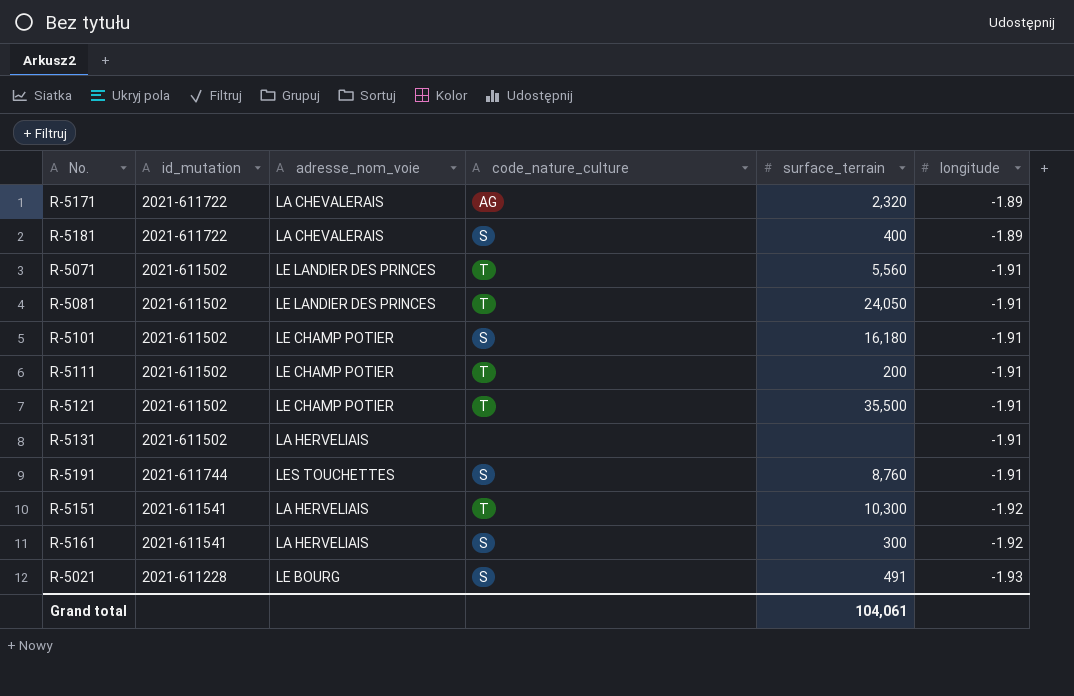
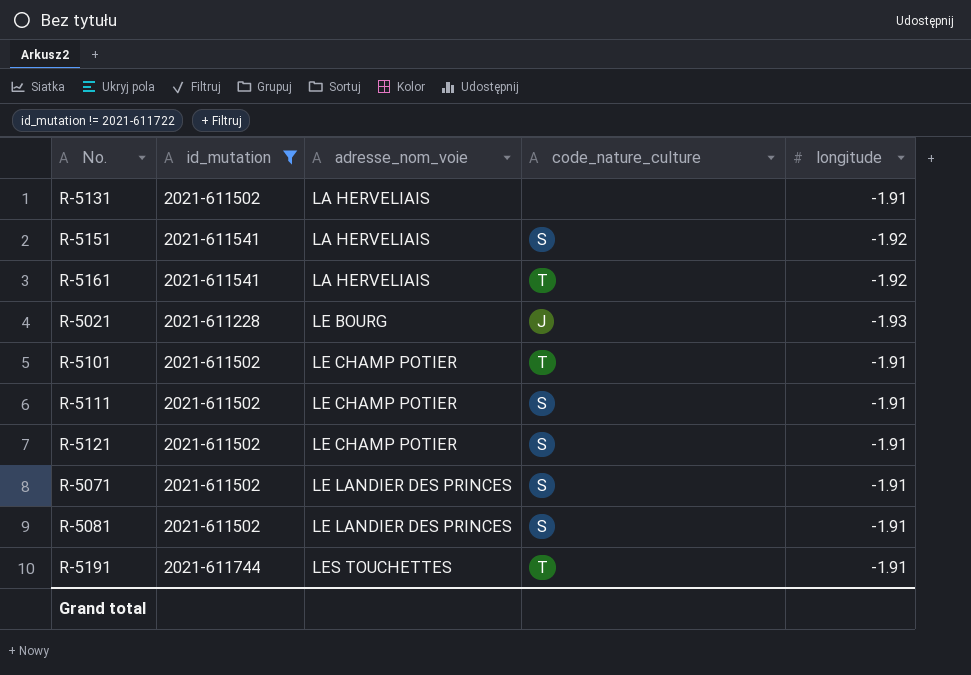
filter: none -> id_mutation != 2021-611722
row order: longitude descending -> adresse_nom_voie ascending
column surface_terrain | position: 5 -> none
R-5151 | code_nature_culture: T -> S
R-5161 | code_nature_culture: S -> T
R-5021 | code_nature_culture: S -> J
R-5101 | code_nature_culture: S -> T
R-5111 | code_nature_culture: T -> S
R-5121 | code_nature_culture: T -> S
R-5071 | code_nature_culture: T -> S
R-5081 | code_nature_culture: T -> S
R-5191 | code_nature_culture: S -> T

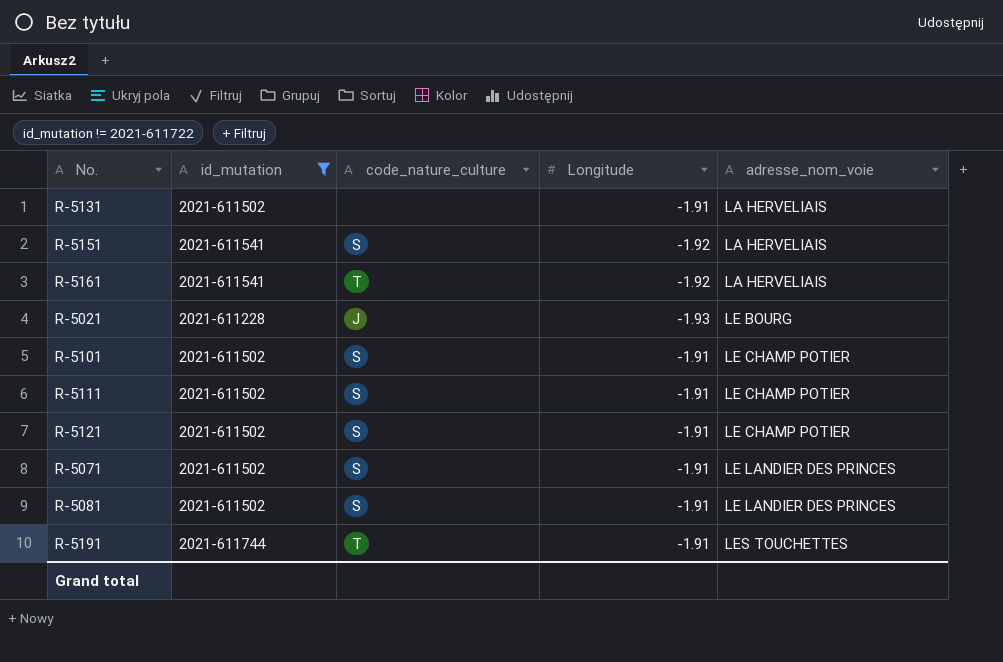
column name: longitude -> Longitude
column adresse_nom_voie | position: 3 -> 5
R-5101 | code_nature_culture: T -> S

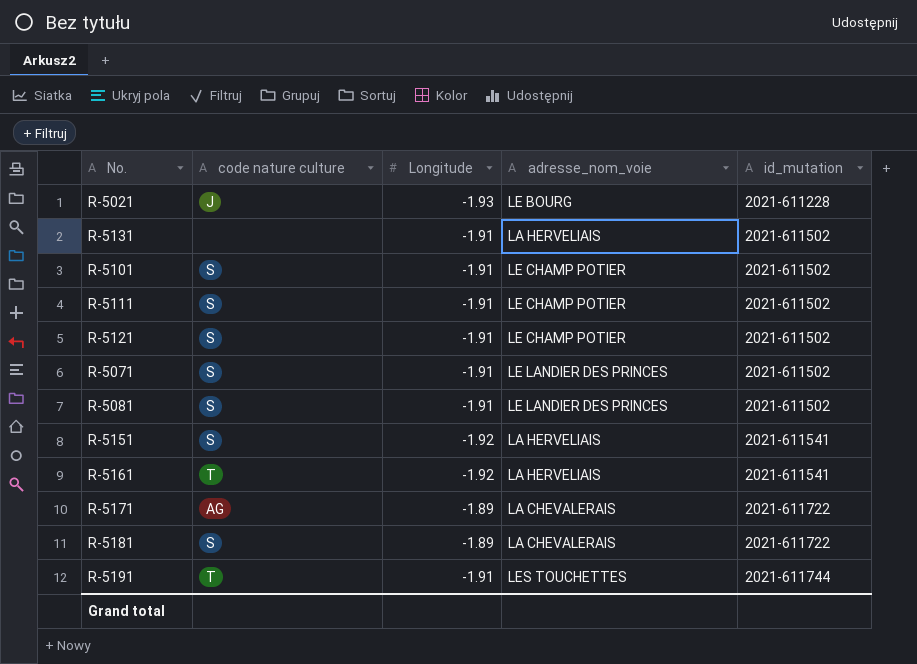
filter: id_mutation != 2021-611722 -> none
row order: adresse_nom_voie ascending -> id_mutation ascending
column name: code_nature_culture -> code nature culture
column id_mutation | position: 2 -> 5

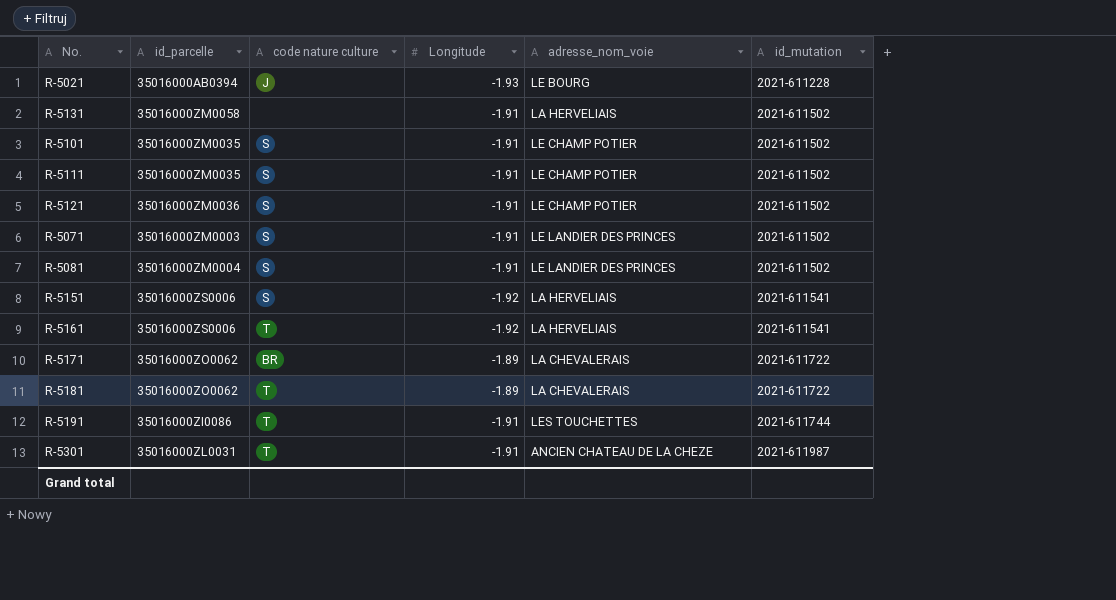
column id_parcelle | position: none -> 2
R-5171 | code nature culture: AG -> BR
R-5181 | code nature culture: S -> T
row R-5301: none -> 35016000ZL0031 | T | -1.91 | ANCIEN CHATEAU DE LA CHEZE | 2021-611987

